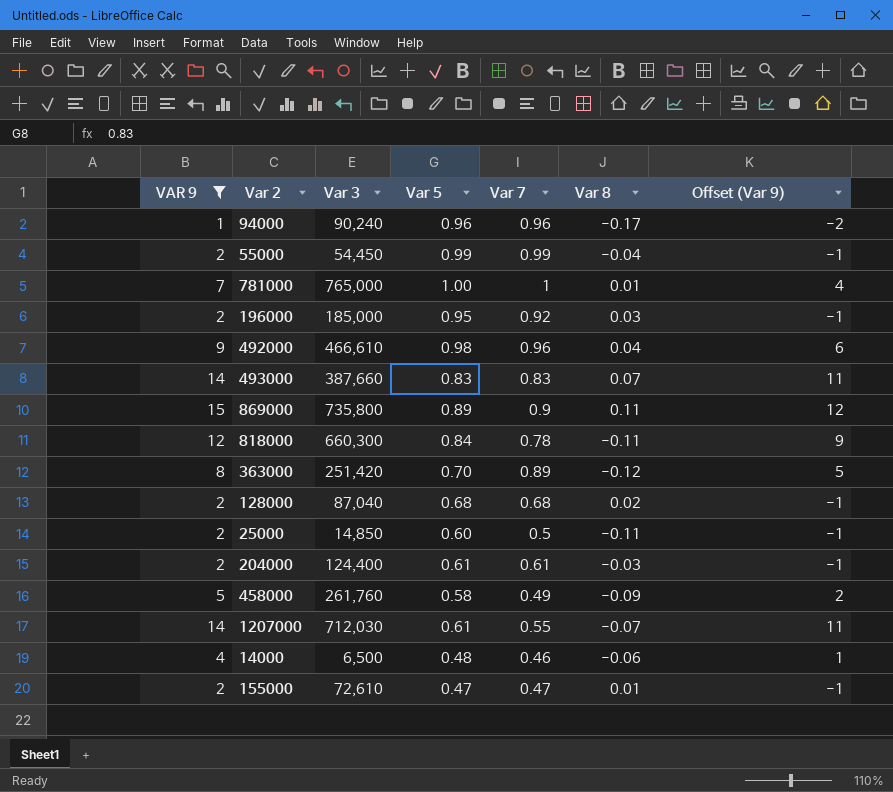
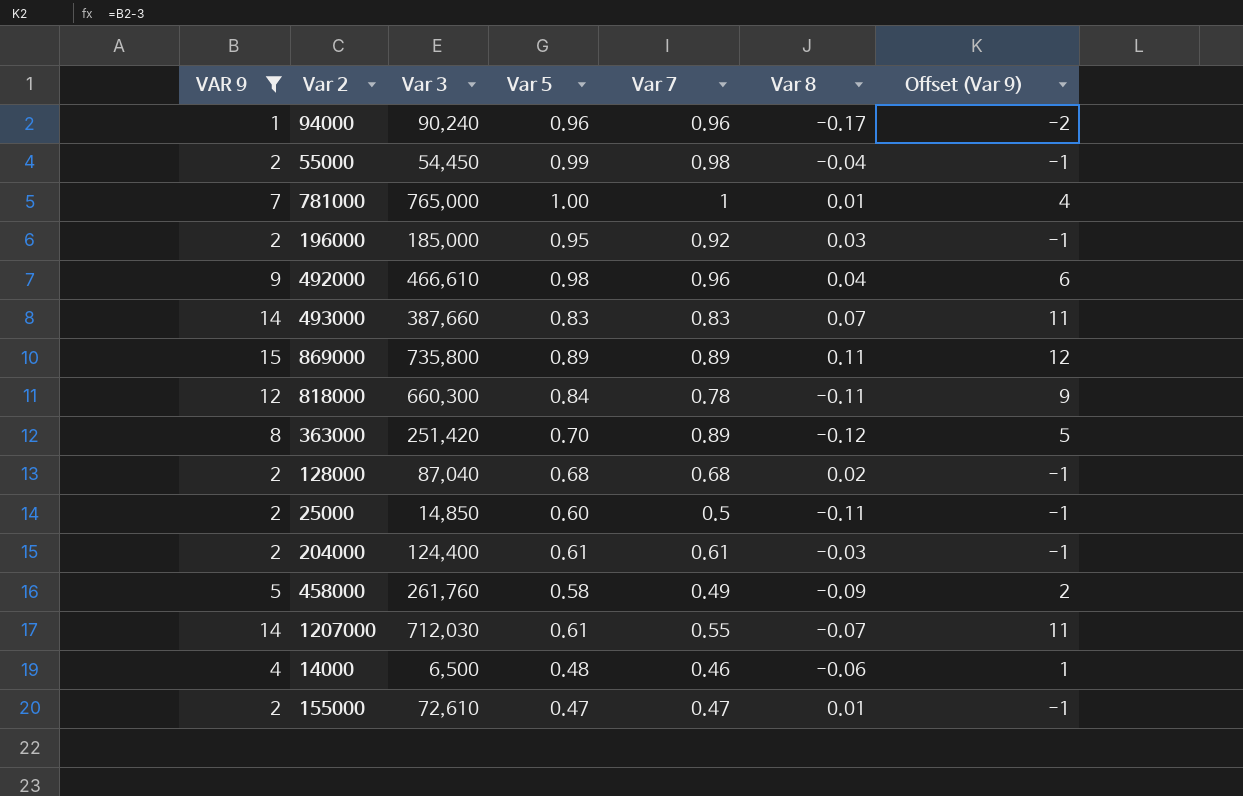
55000 | Var 7: 0.99 -> 0.98
869000 | Var 7: 0.9 -> 0.89

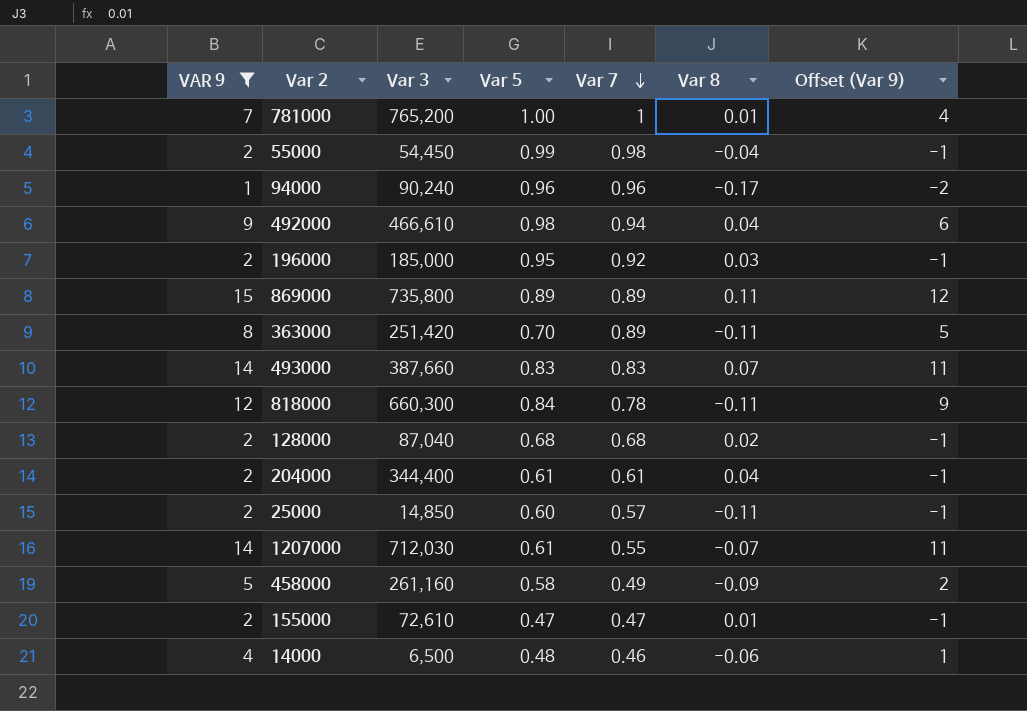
row order: none -> Var 7 descending
781000 | Var 3: 765,000 -> 765,200
492000 | Var 7: 0.96 -> 0.94
363000 | Var 8: -0.12 -> -0.11
204000 | Var 3: 124,400 -> 344,400
204000 | Var 8: -0.03 -> 0.04
25000 | Var 7: 0.5 -> 0.57
458000 | Var 3: 261,760 -> 261,160

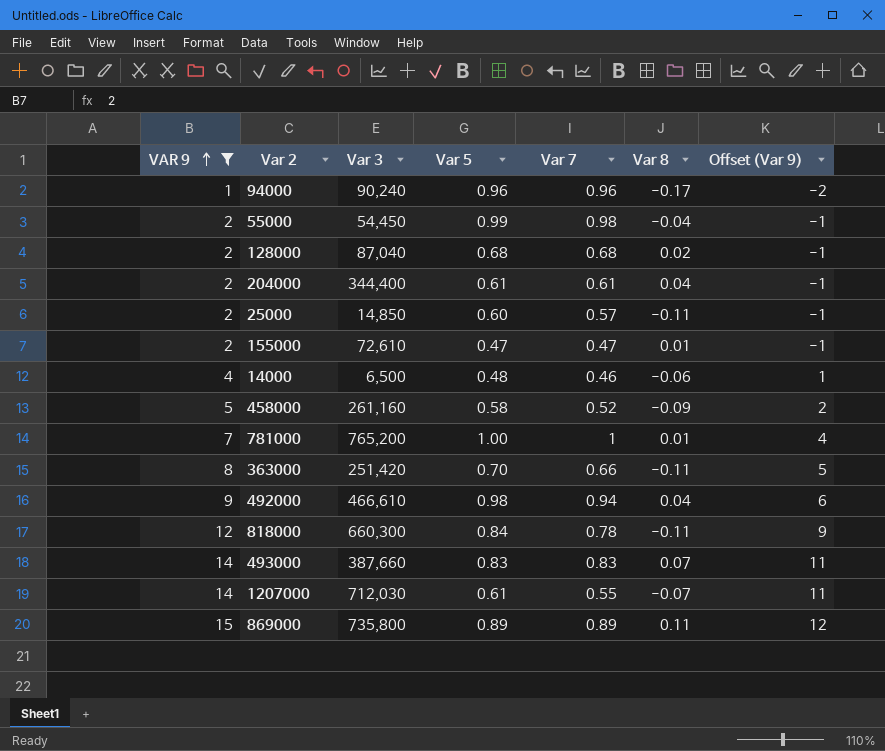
row order: Var 7 descending -> VAR 9 ascending
row 196000: 2 | 185,000 | 0.95 | 0.92 | 0.03 | -1 -> none
458000 | Var 7: 0.49 -> 0.52
363000 | Var 7: 0.89 -> 0.66

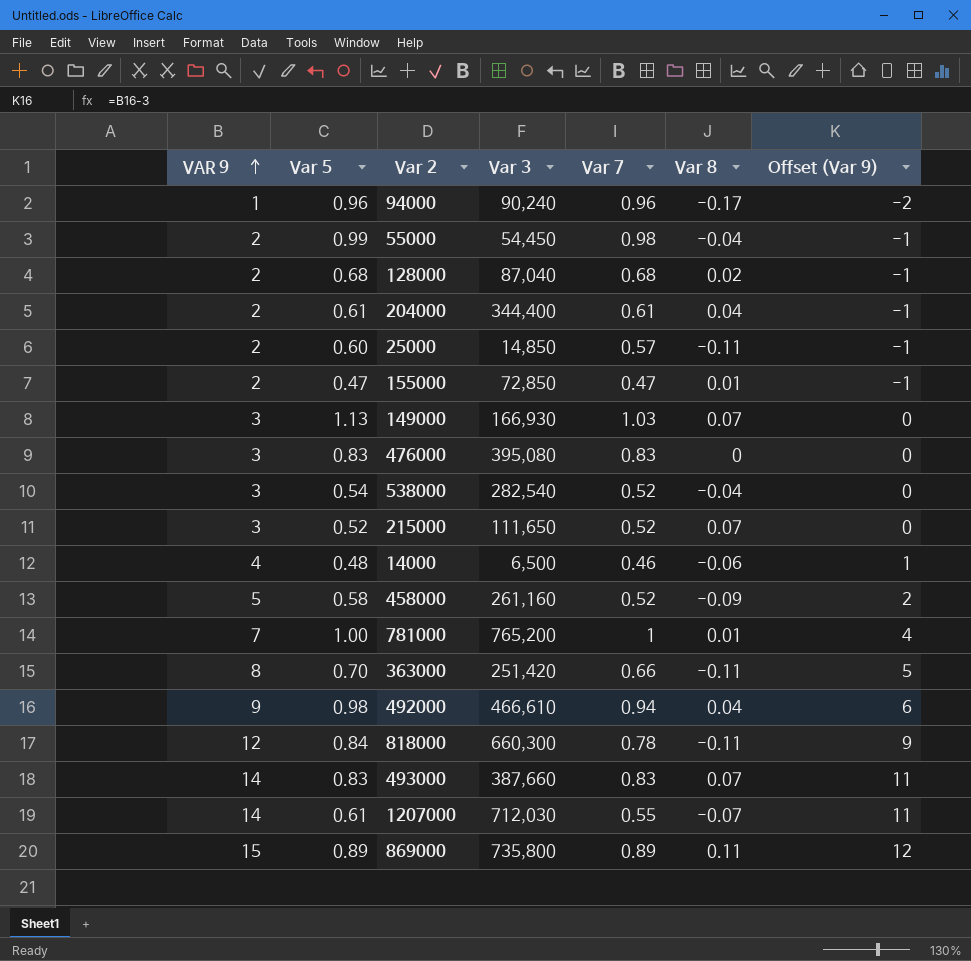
filter: VAR 9 != 3 -> none
column Var 5 | position: 4 -> 2
155000 | Var 3: 72,610 -> 72,850

